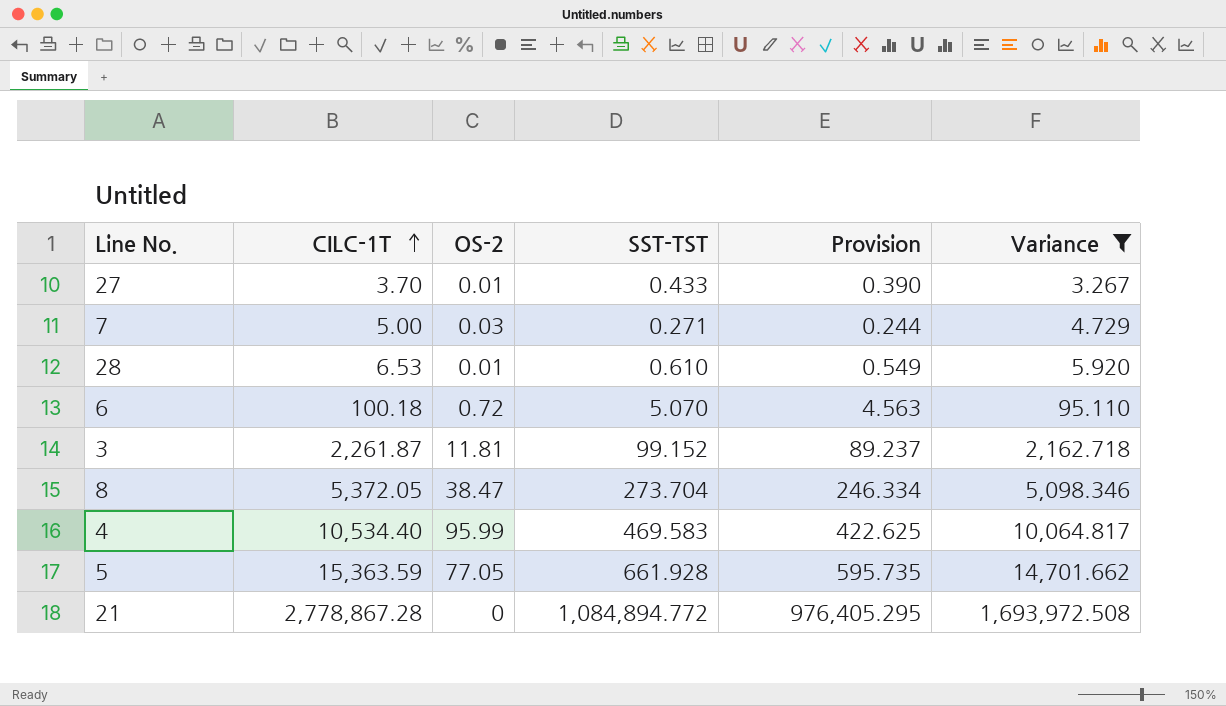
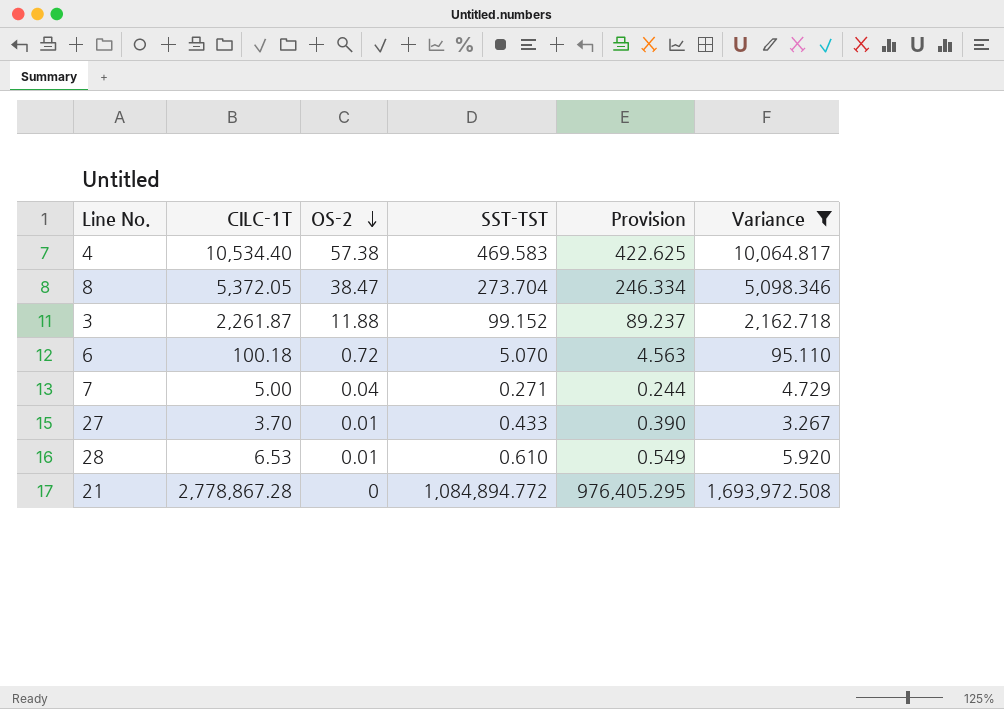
row order: CILC-1T ascending -> OS-2 descending
row 5: 15,363.59 | 77.05 | 661.928 | 595.735 | 14,701.662 -> none
4 | OS-2: 95.99 -> 57.38
3 | OS-2: 11.81 -> 11.88
7 | OS-2: 0.03 -> 0.04

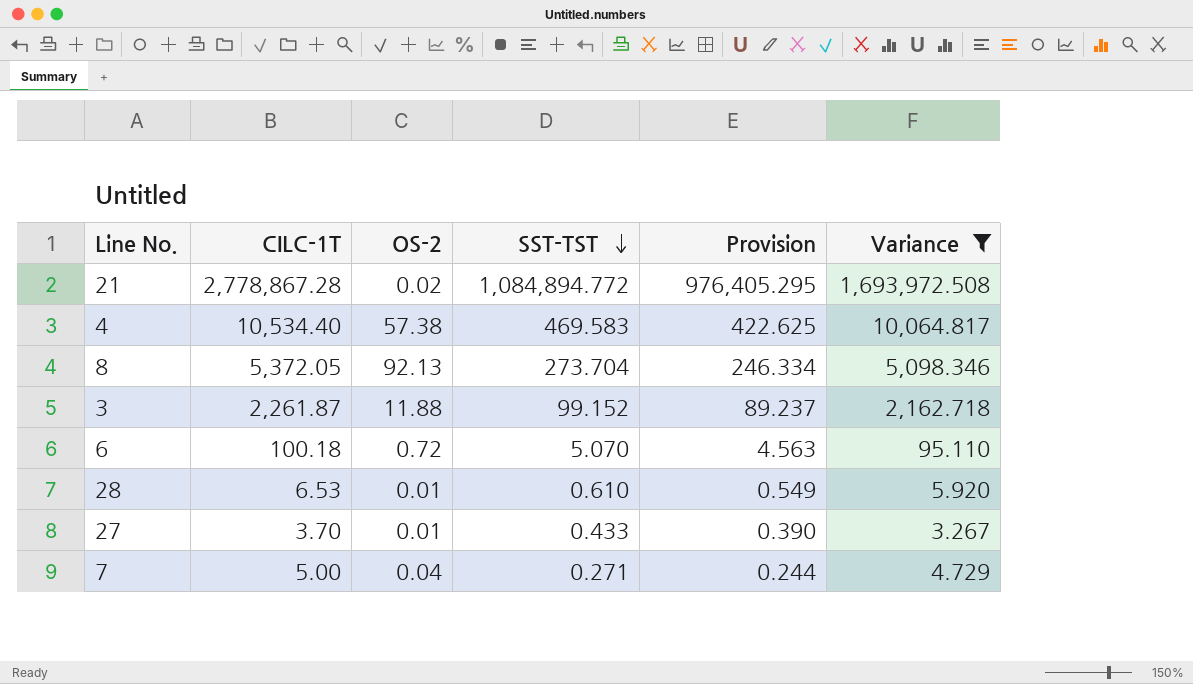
row order: OS-2 descending -> SST-TST descending
21 | OS-2: 0 -> 0.02
8 | OS-2: 38.47 -> 92.13

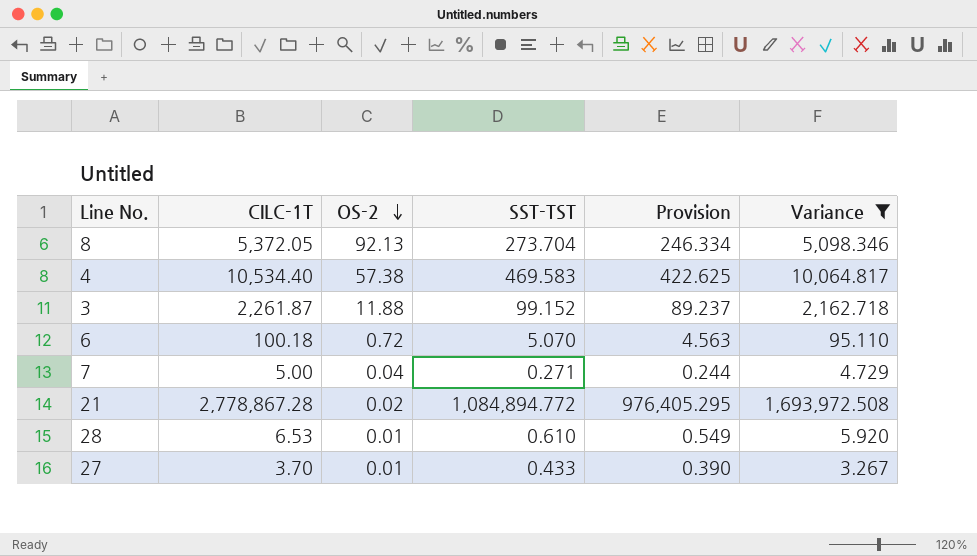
row order: SST-TST descending -> OS-2 descending

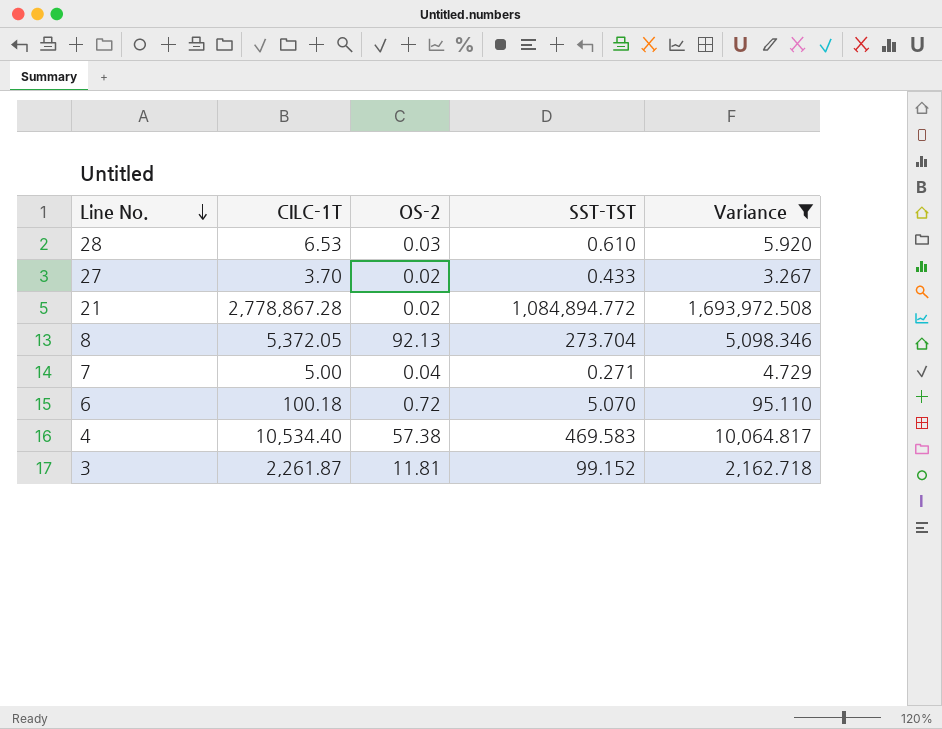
row order: OS-2 descending -> Line No. descending
column Provision | formula: [SST-TST] * 0.9 -> none
28 | OS-2: 0.01 -> 0.03
27 | OS-2: 0.01 -> 0.02
3 | OS-2: 11.88 -> 11.81

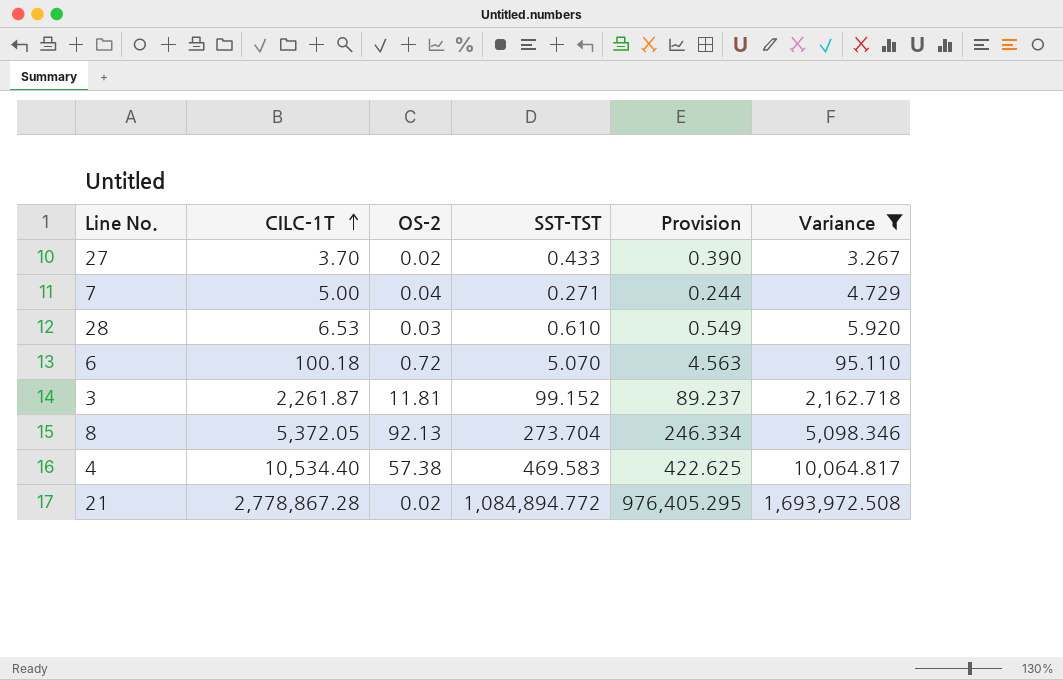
row order: Line No. descending -> CILC-1T ascending
column Provision | formula: none -> [SST-TST] * 0.9

